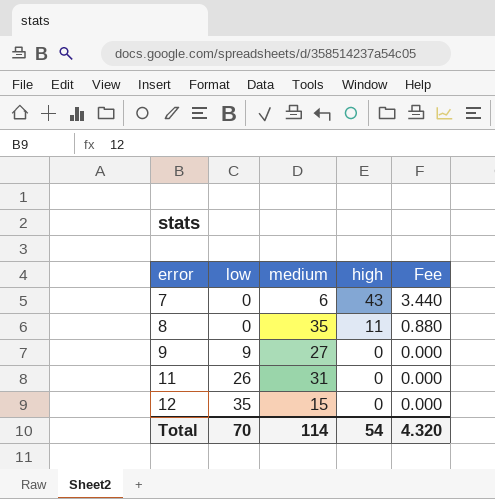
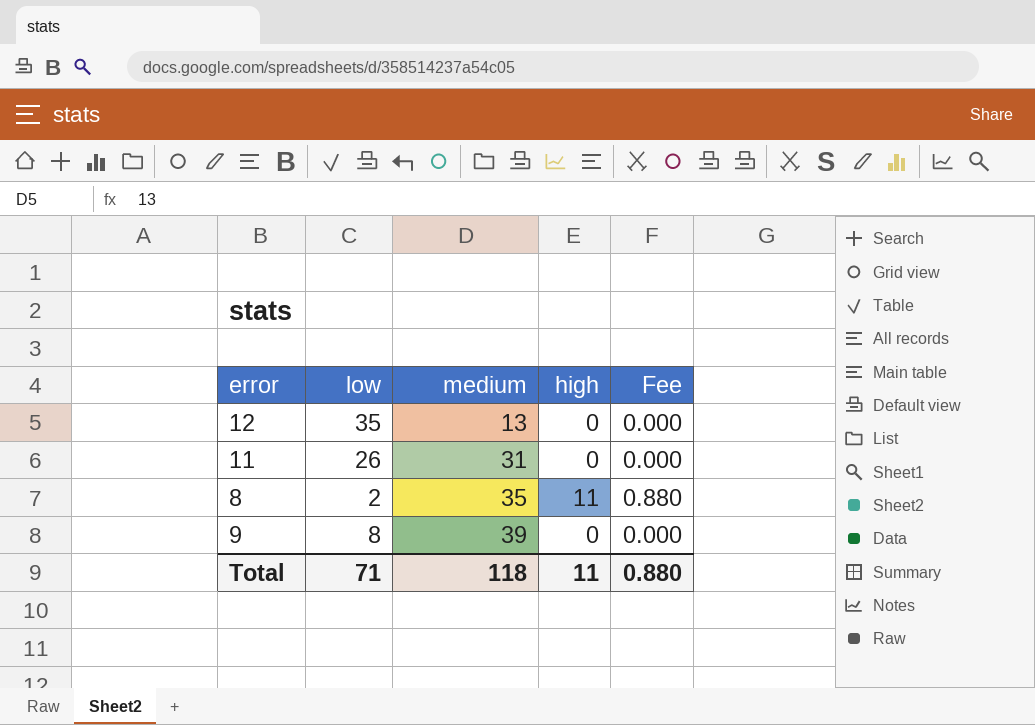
row order: error ascending -> medium ascending
row 7: 0 | 6 | 43 | 3.440 -> none
12 | medium: 15 -> 13
8 | low: 0 -> 2
9 | low: 9 -> 8
9 | medium: 27 -> 39
Total | low: 70 -> 71
Total | medium: 114 -> 118
Total | high: 54 -> 11
Total | Fee: 4.320 -> 0.880

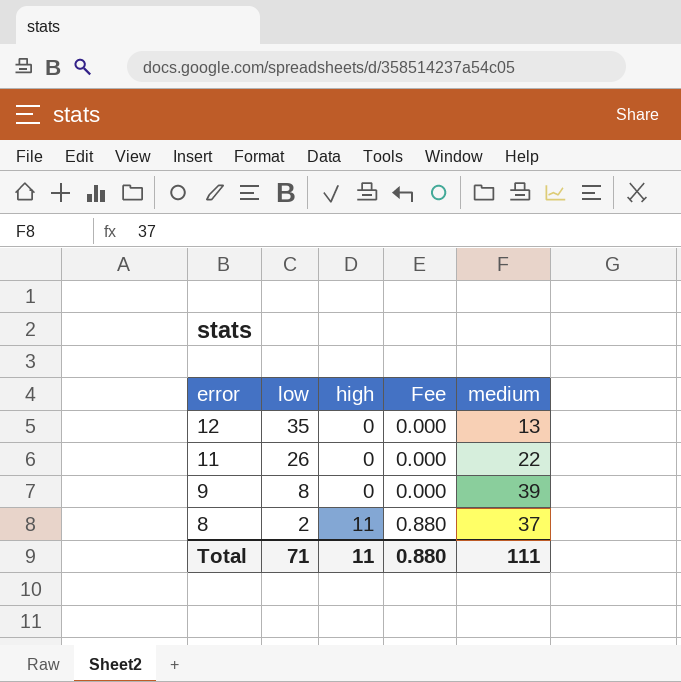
row order: medium ascending -> error descending
column medium | position: 3 -> 5
11 | medium: 31 -> 22
8 | medium: 35 -> 37
Total | medium: 118 -> 111

